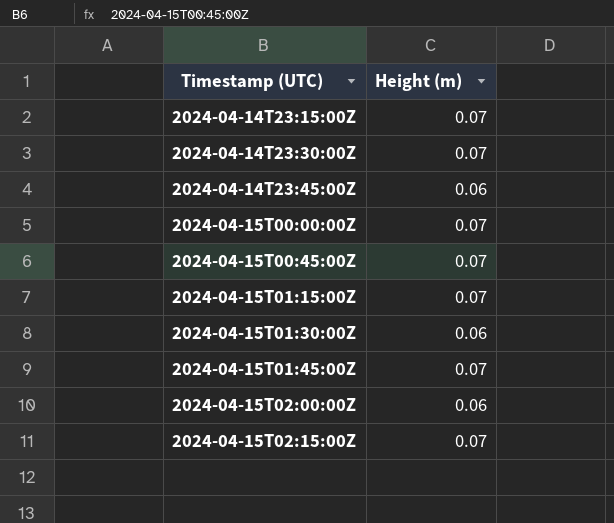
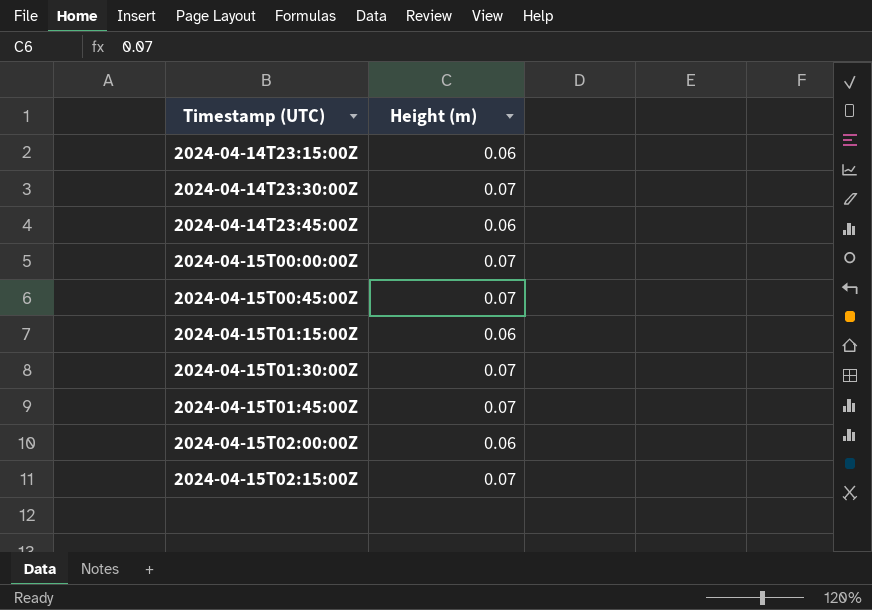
2024-04-14T23:15:00Z | Height (m): 0.07 -> 0.06
2024-04-15T01:15:00Z | Height (m): 0.07 -> 0.06
2024-04-15T01:30:00Z | Height (m): 0.06 -> 0.07

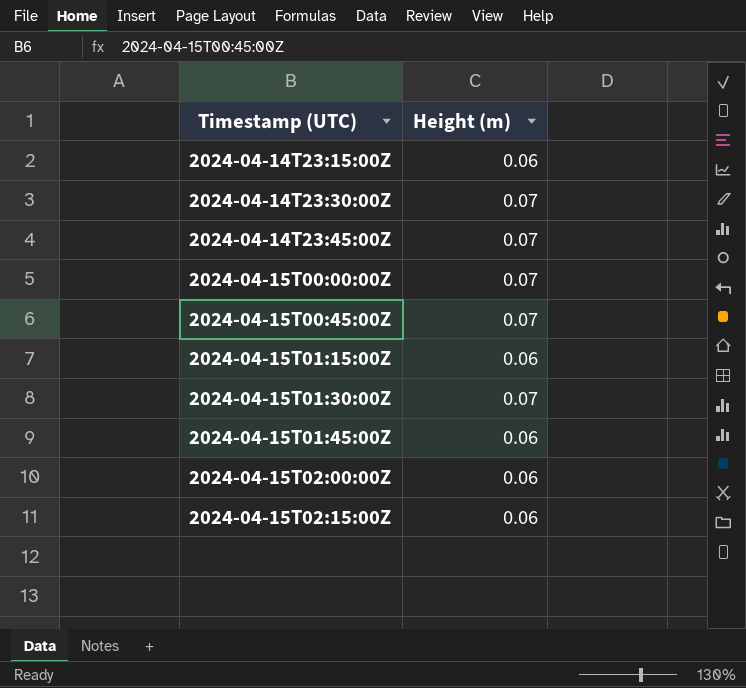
2024-04-14T23:45:00Z | Height (m): 0.06 -> 0.07
2024-04-15T01:45:00Z | Height (m): 0.07 -> 0.06
2024-04-15T02:15:00Z | Height (m): 0.07 -> 0.06

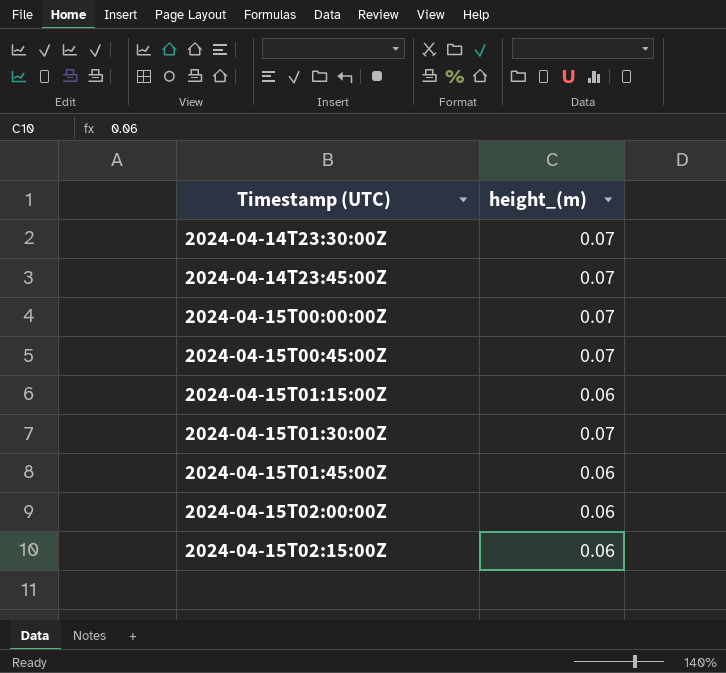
column name: Height (m) -> height_(m)
row 2024-04-14T23:15:00Z: 0.06 -> none

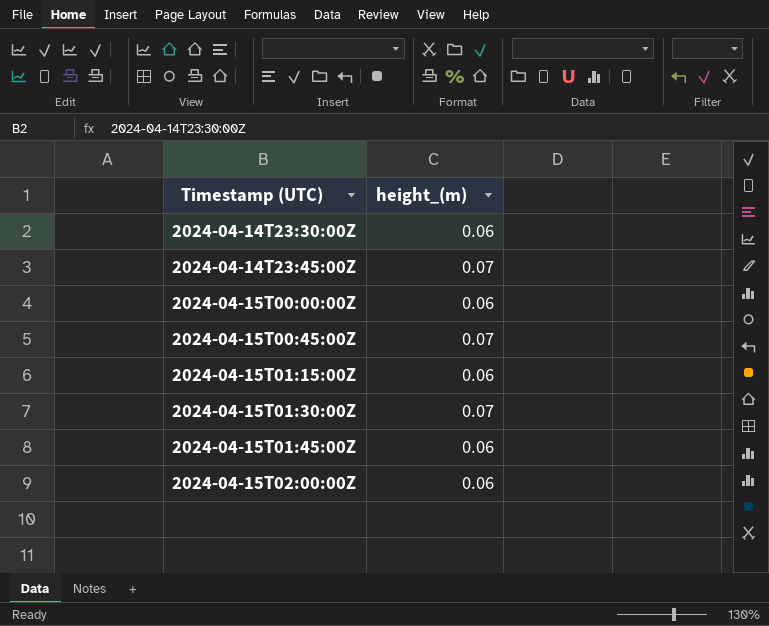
row 2024-04-15T02:15:00Z: 0.06 -> none
2024-04-14T23:30:00Z | height_(m): 0.07 -> 0.06
2024-04-15T00:00:00Z | height_(m): 0.07 -> 0.06

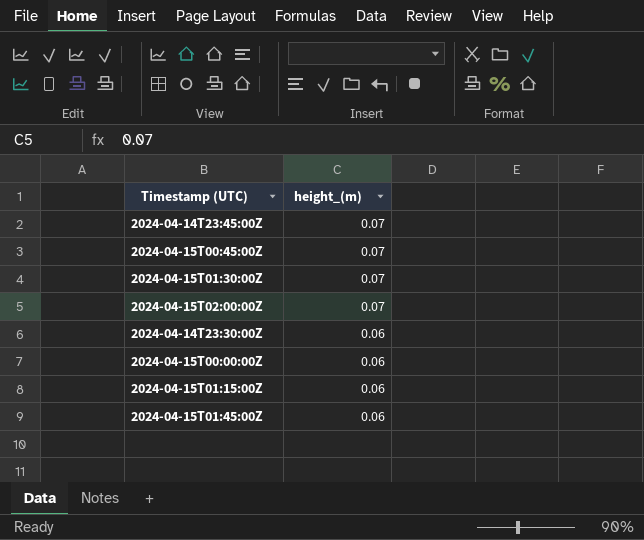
row order: Timestamp (UTC) ascending -> height_(m) descending
2024-04-15T02:00:00Z | height_(m): 0.06 -> 0.07

